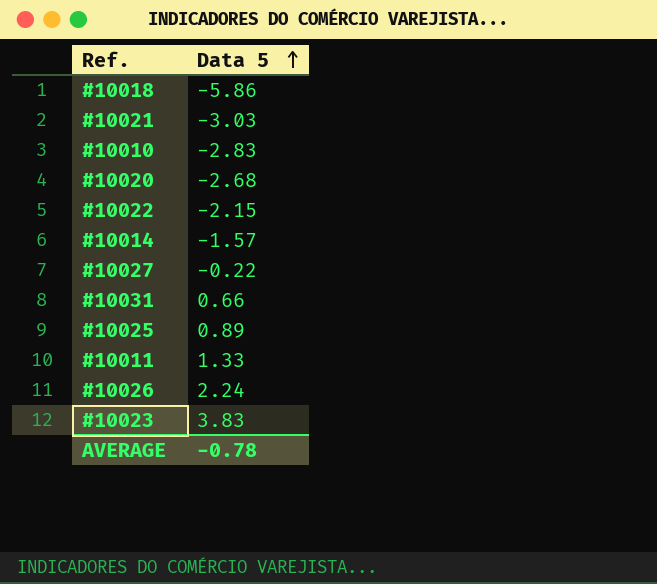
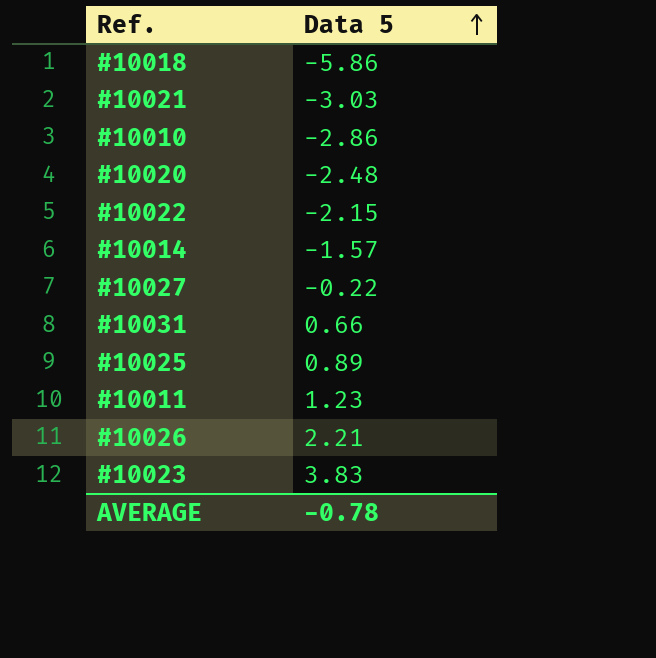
#10010 | Data 5: -2.83 -> -2.86
#10020 | Data 5: -2.68 -> -2.48
#10011 | Data 5: 1.33 -> 1.23
#10026 | Data 5: 2.24 -> 2.21

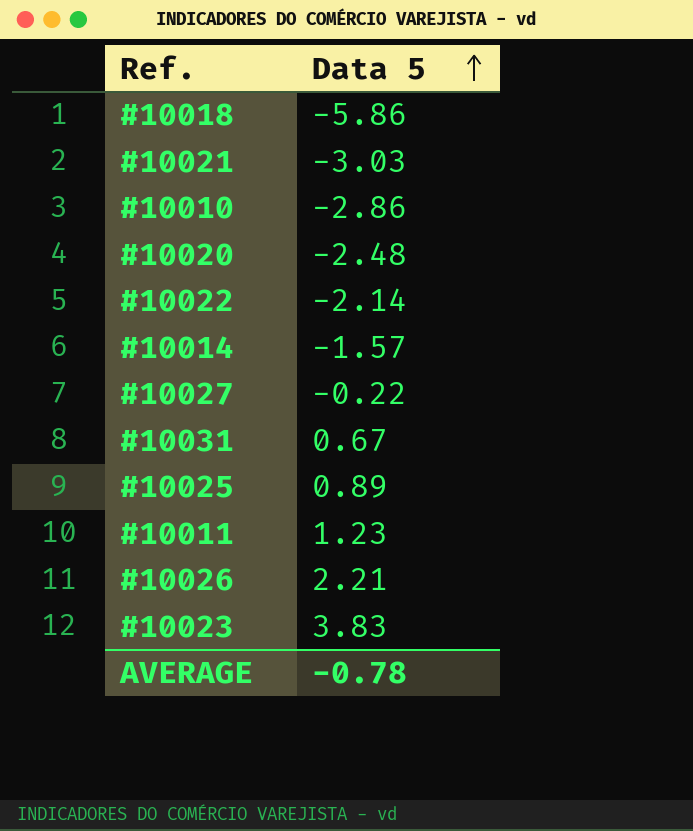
#10022 | Data 5: -2.15 -> -2.14
#10031 | Data 5: 0.66 -> 0.67

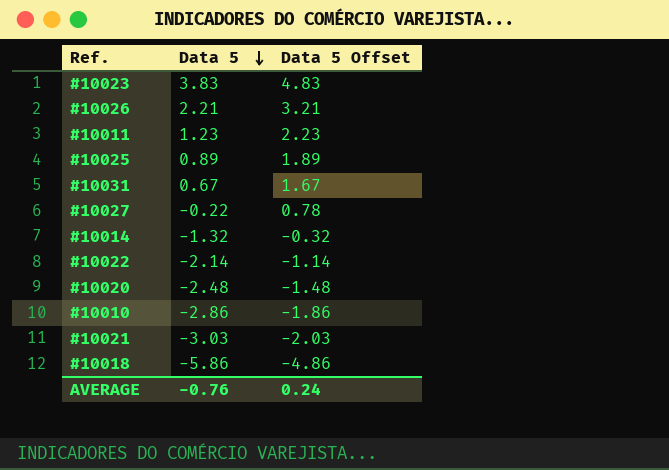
row order: Data 5 ascending -> Data 5 descending
column Data 5 Offset | formula: none -> [Data 5] + 1
#10014 | Data 5: -1.57 -> -1.32
AVERAGE | Data 5: -0.78 -> -0.76

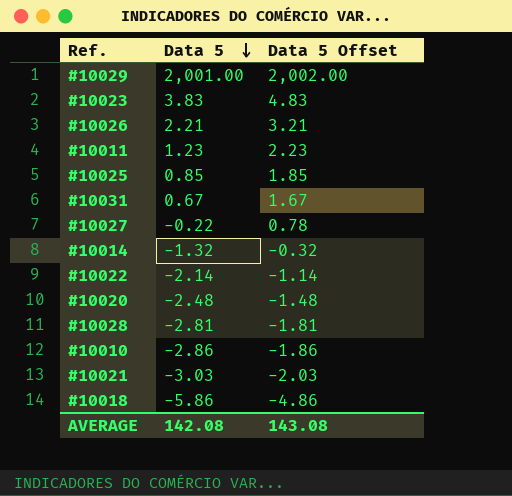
row #10029: none -> 2,001.00 | 2,002.00
#10025 | Data 5: 0.89 -> 0.85
#10025 | Data 5 Offset: 1.89 -> 1.85
row #10028: none -> -2.81 | -1.81
AVERAGE | Data 5: -0.76 -> 142.08
AVERAGE | Data 5 Offset: 0.24 -> 143.08

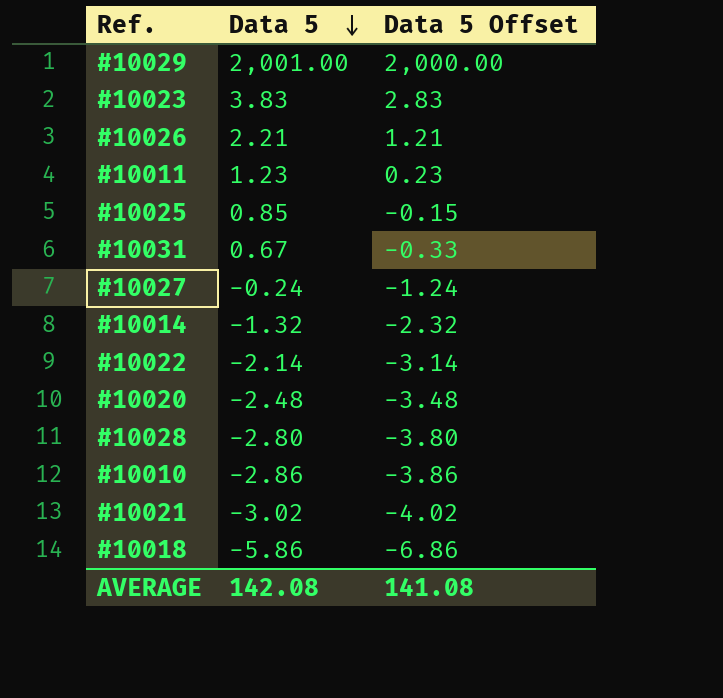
column Data 5 Offset | formula: [Data 5] + 1 -> [Data 5] - 1
#10027 | Data 5: -0.22 -> -0.24
#10028 | Data 5: -2.81 -> -2.80
#10021 | Data 5: -3.03 -> -3.02
AVERAGE | Data 5 Offset: 143.08 -> 141.08

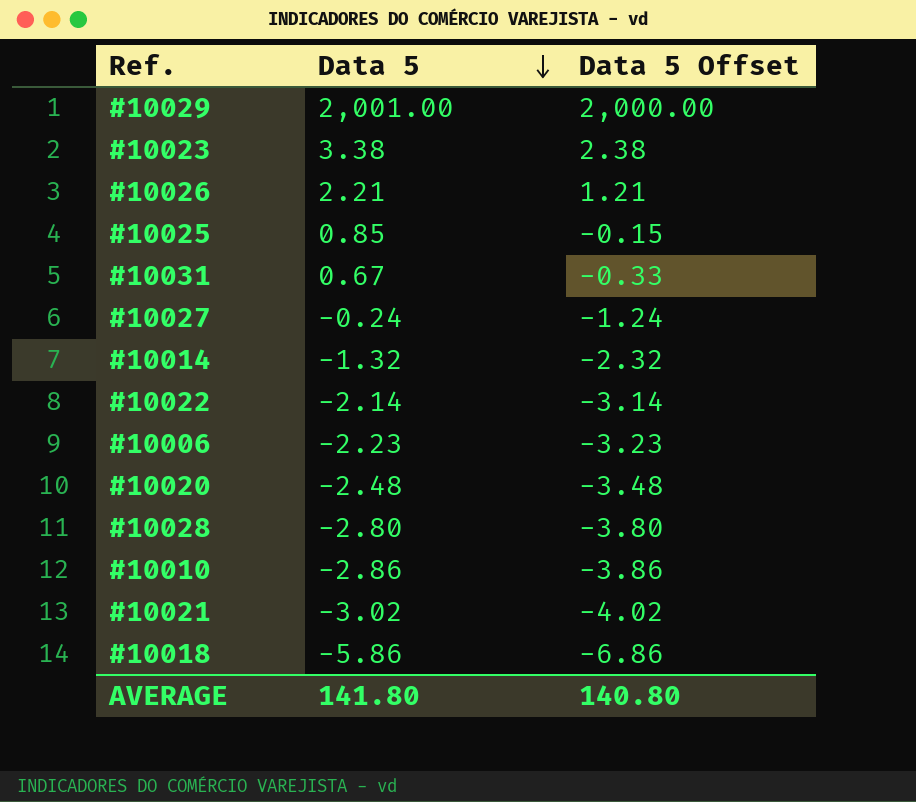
row #10011: 1.23 | 0.23 -> none
#10023 | Data 5: 3.83 -> 3.38
#10023 | Data 5 Offset: 2.83 -> 2.38
row #10006: none -> -2.23 | -3.23
AVERAGE | Data 5: 142.08 -> 141.80
AVERAGE | Data 5 Offset: 141.08 -> 140.80

